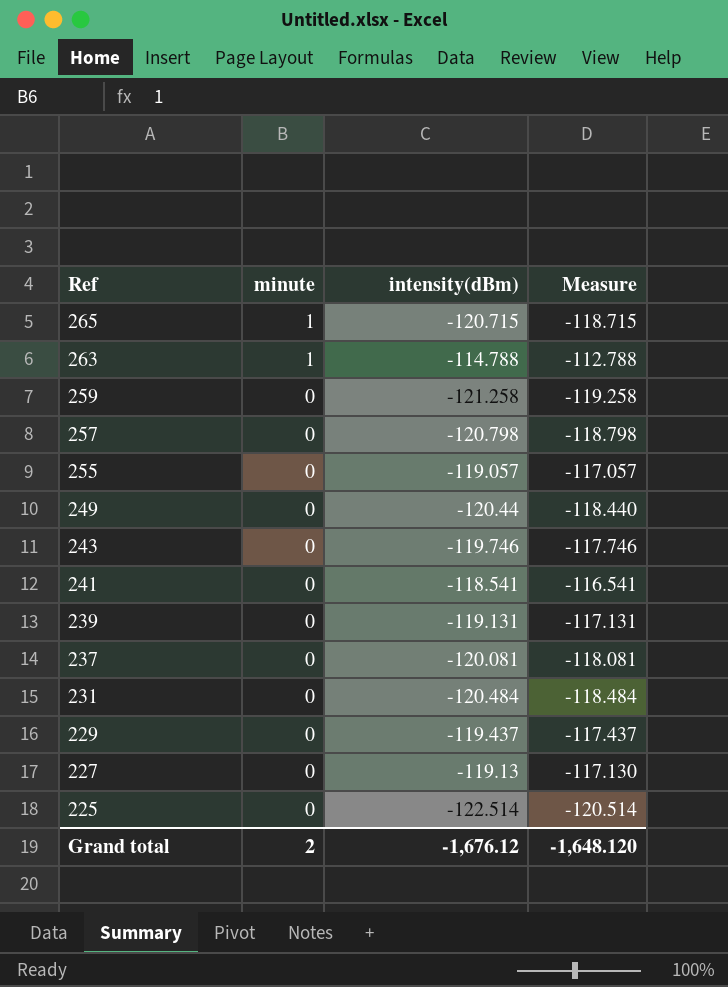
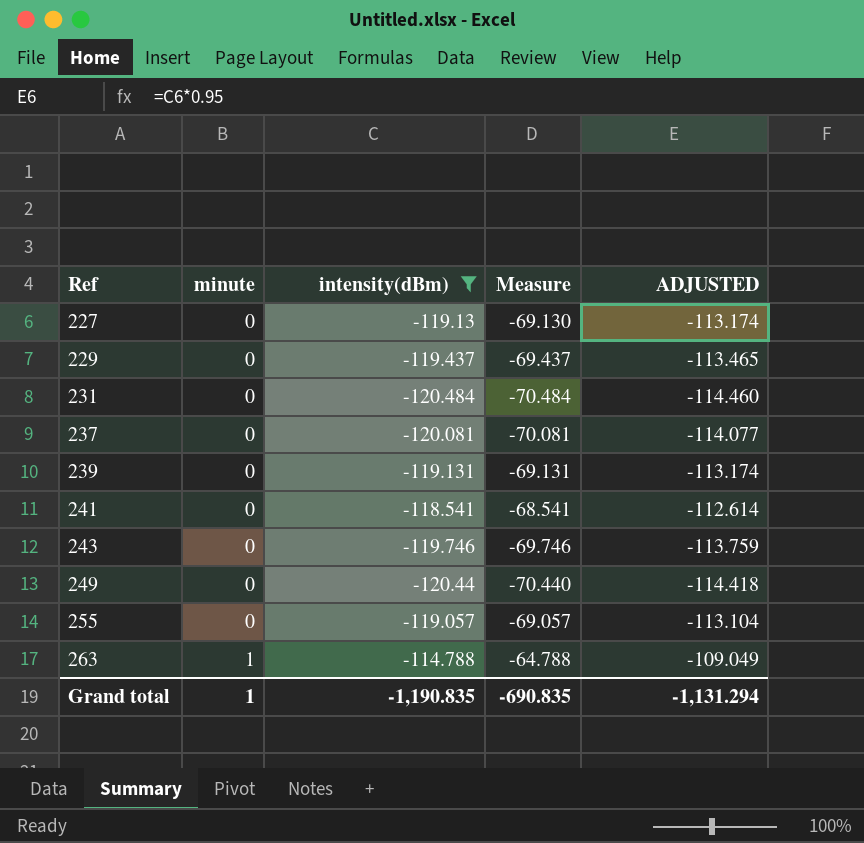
filter: none -> intensity(dBm) >= -120.484
row order: Ref descending -> Ref ascending
column Measure | formula: [intensity(dBm)] + 2 -> [intensity(dBm)] + 50
column ADJUSTED | formula: none -> [intensity(dBm)] * 0.95
Grand total | minute: 2 -> 1
Grand total | intensity(dBm): -1,676.12 -> -1,190.835
Grand total | Measure: -1,648.120 -> -690.835

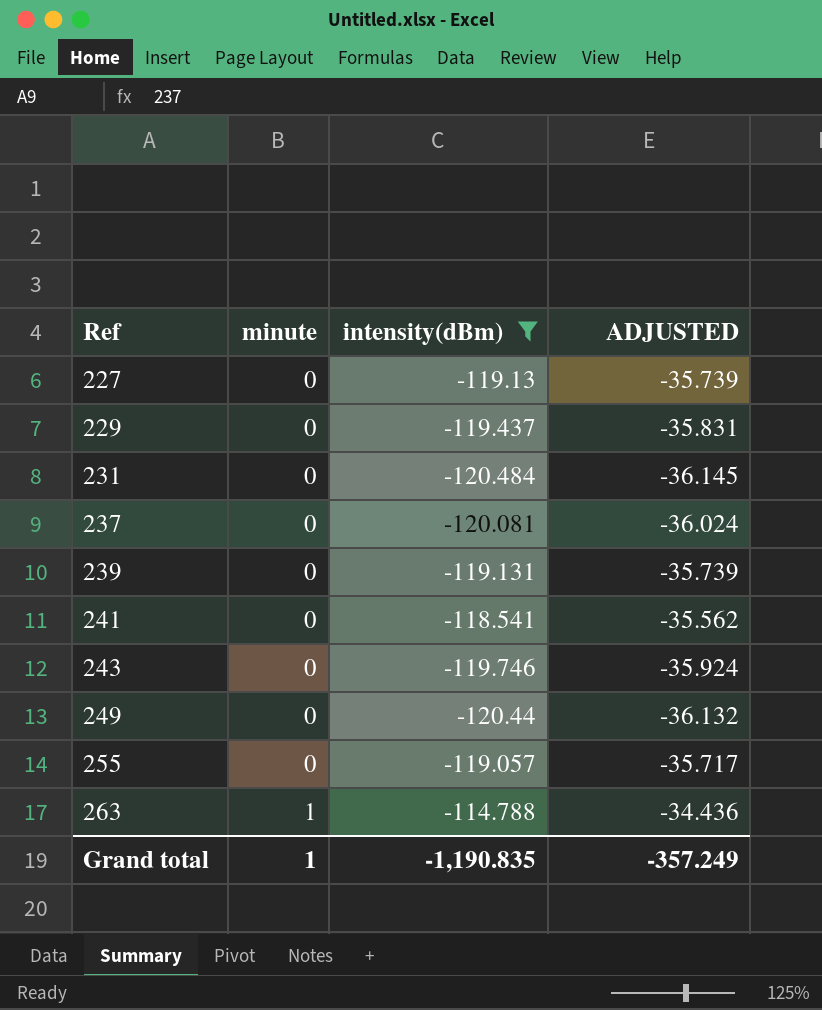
column Measure | formula: [intensity(dBm)] + 50 -> none
column ADJUSTED | formula: [intensity(dBm)] * 0.95 -> [intensity(dBm)] * 0.3
Grand total | ADJUSTED: -1,131.294 -> -357.249

